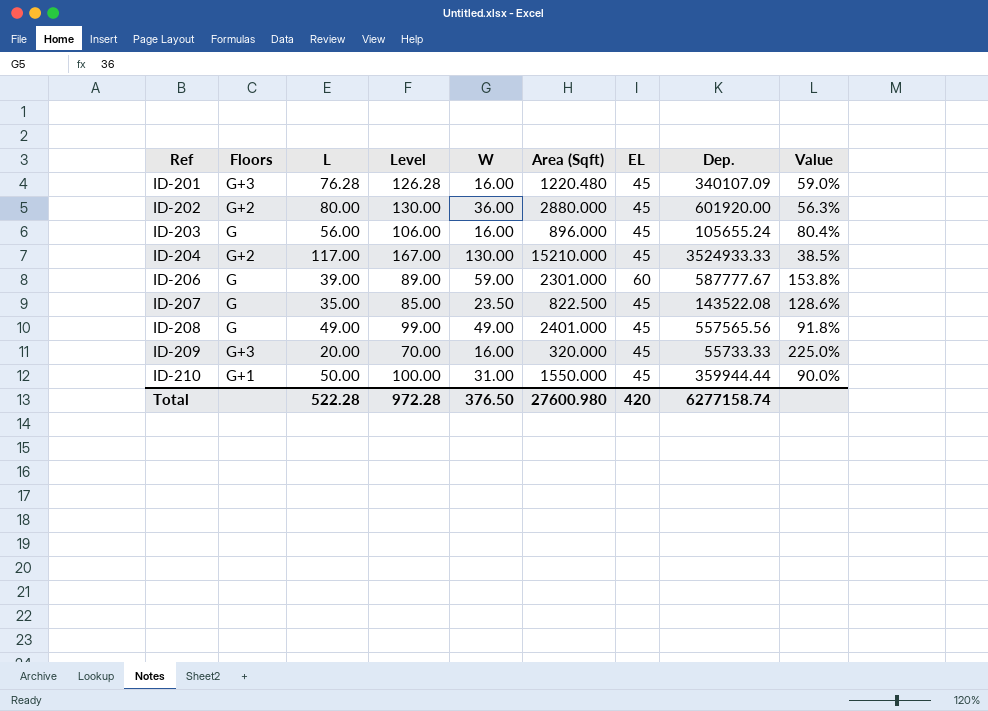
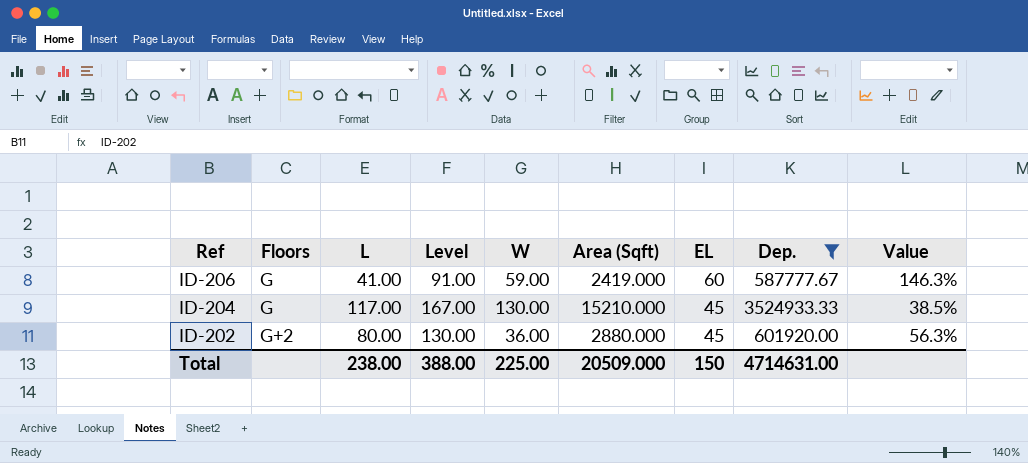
filter: none -> Dep. >= 587777.67
row order: Ref ascending -> Ref descending
ID-206 | L: 39.00 -> 41.00
ID-206 | Level: 89.00 -> 91.00
ID-206 | Area (Sqft): 2301.000 -> 2419.000
ID-206 | Value: 153.8% -> 146.3%
ID-204 | Floors: G+2 -> G
Total | L: 522.28 -> 238.00
Total | Level: 972.28 -> 388.00
Total | W: 376.50 -> 225.00
Total | Area (Sqft): 27600.980 -> 20509.000
Total | EL: 420 -> 150
Total | Dep.: 6277158.74 -> 4714631.00

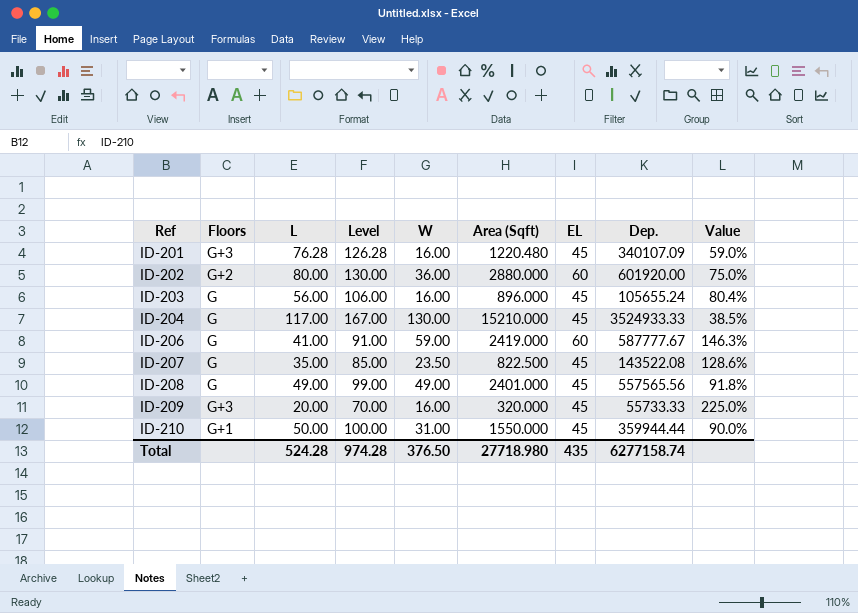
filter: Dep. >= 587777.67 -> none
row order: Ref descending -> Ref ascending
ID-202 | EL: 45 -> 60
ID-202 | Value: 56.3% -> 75.0%
Total | L: 238.00 -> 524.28
Total | Level: 388.00 -> 974.28
Total | W: 225.00 -> 376.50
Total | Area (Sqft): 20509.000 -> 27718.980
Total | EL: 150 -> 435
Total | Dep.: 4714631.00 -> 6277158.74

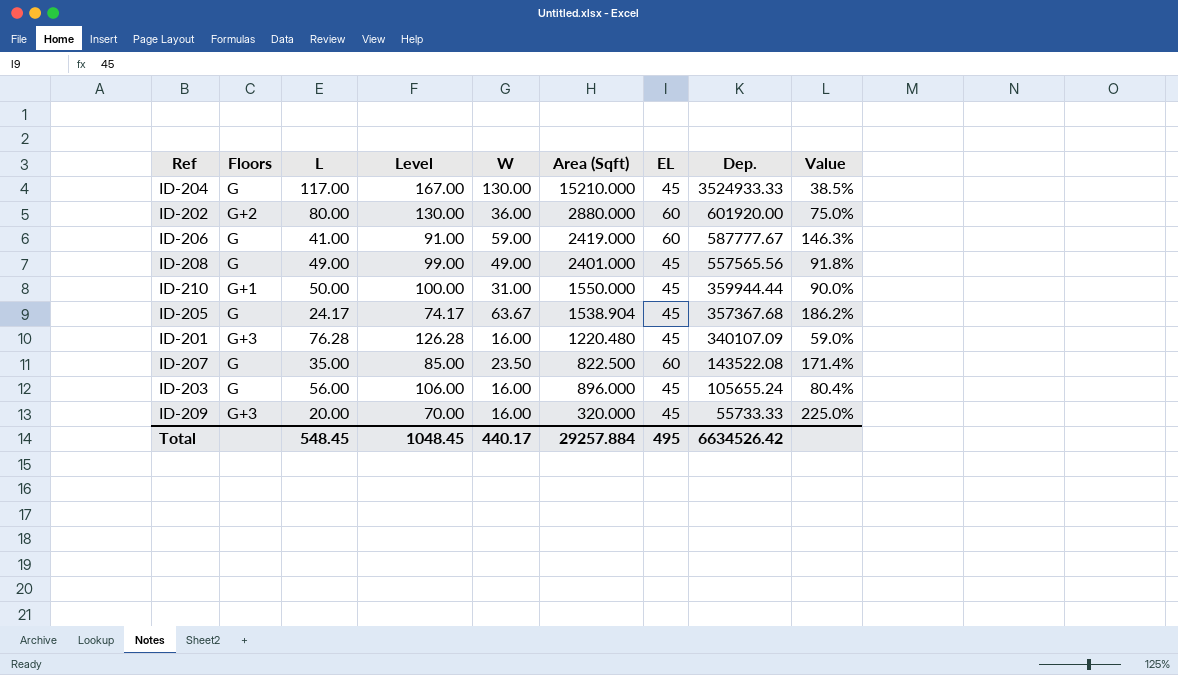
row order: Ref ascending -> Dep. descending
row ID-205: none -> G | 24.17 | 74.17 | 63.67 | 1538.904 | 45 | 357367.68 | 186.2%
ID-207 | EL: 45 -> 60
ID-207 | Value: 128.6% -> 171.4%
Total | L: 524.28 -> 548.45
Total | Level: 974.28 -> 1048.45
Total | W: 376.50 -> 440.17
Total | Area (Sqft): 27718.980 -> 29257.884
Total | EL: 435 -> 495
Total | Dep.: 6277158.74 -> 6634526.42

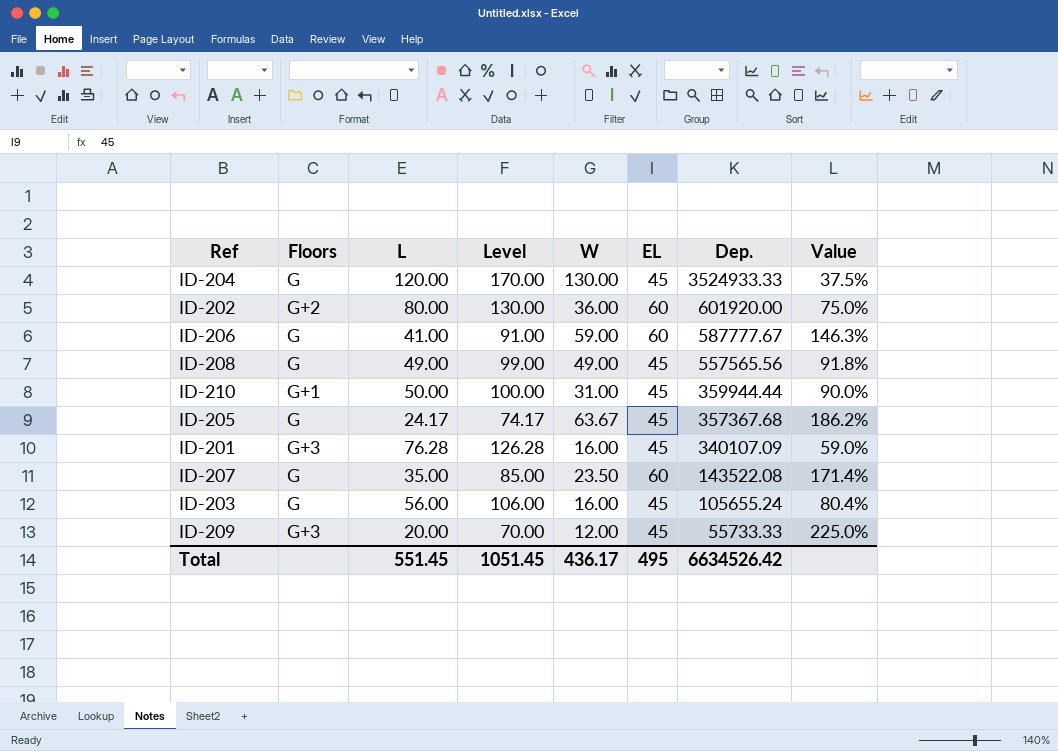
column Area (Sqft) | formula: [L] * [W] -> none
ID-204 | L: 117.00 -> 120.00
ID-204 | Level: 167.00 -> 170.00
ID-204 | Value: 38.5% -> 37.5%
ID-209 | W: 16.00 -> 12.00
Total | L: 548.45 -> 551.45
Total | Level: 1048.45 -> 1051.45
Total | W: 440.17 -> 436.17

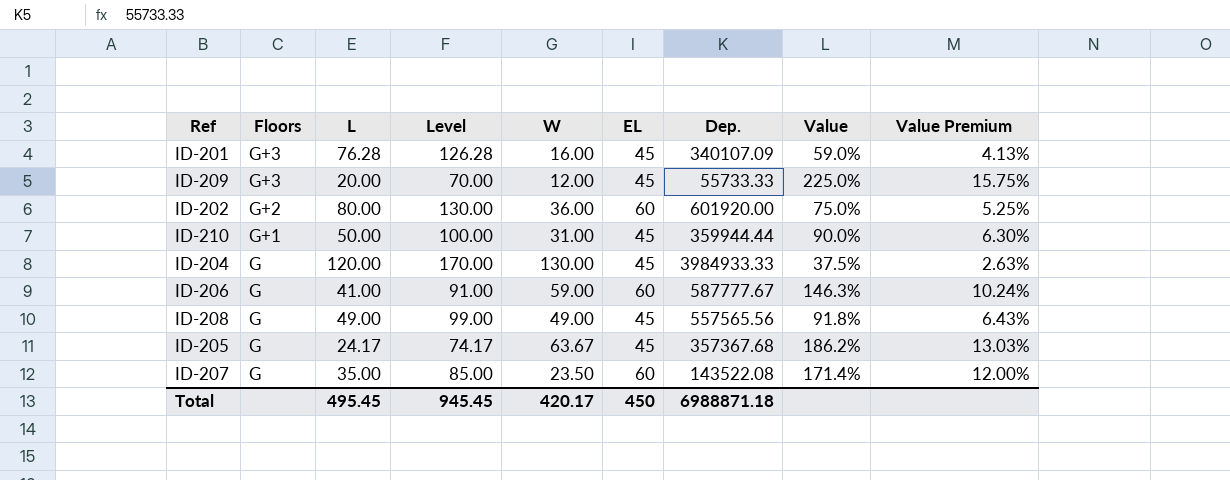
row order: Dep. descending -> Floors descending
column Value Premium | formula: none -> [Value] * 0.07
row ID-203: G | 56.00 | 106.00 | 16.00 | 45 | 105655.24 | 80.4% -> none
ID-204 | Dep.: 3524933.33 -> 3984933.33
Total | L: 551.45 -> 495.45
Total | Level: 1051.45 -> 945.45
Total | W: 436.17 -> 420.17
Total | EL: 495 -> 450
Total | Dep.: 6634526.42 -> 6988871.18

